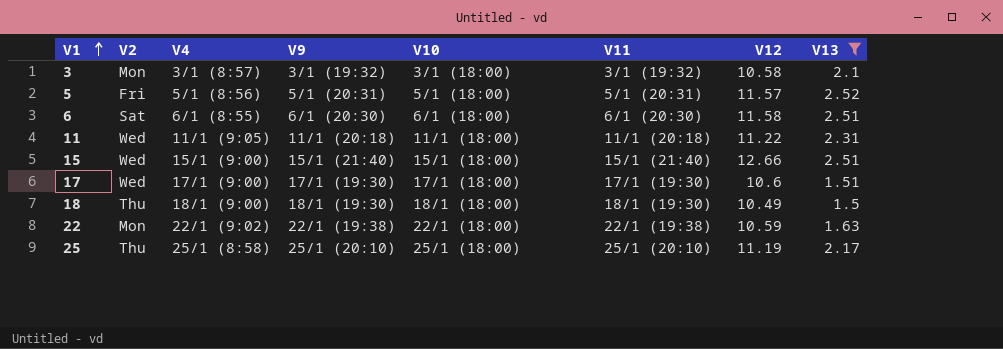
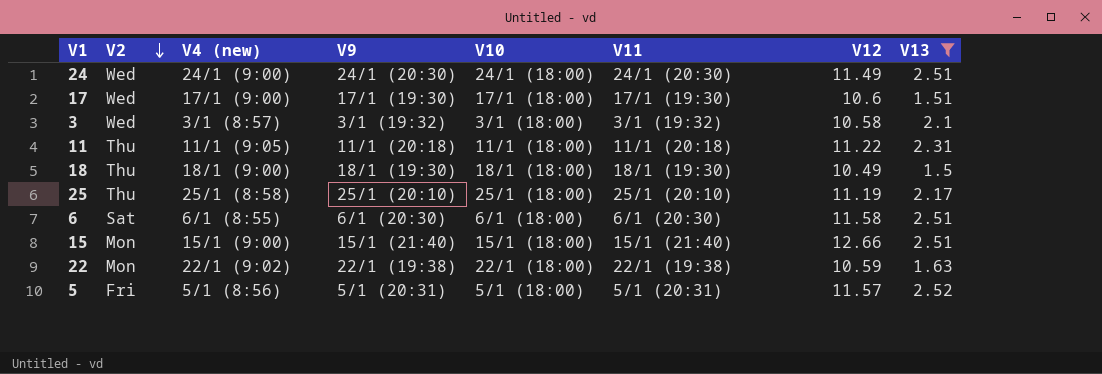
row order: V1 ascending -> V2 descending
column name: V4 -> V4 (new)
row 24: none -> Wed | 24/1 (9:00) | 24/1 (20:30) | 24/1 (18:00) | 24/1 (20:30) | 11.49 | 2.51
3 | V2: Mon -> Wed
11 | V2: Wed -> Thu
15 | V2: Wed -> Mon

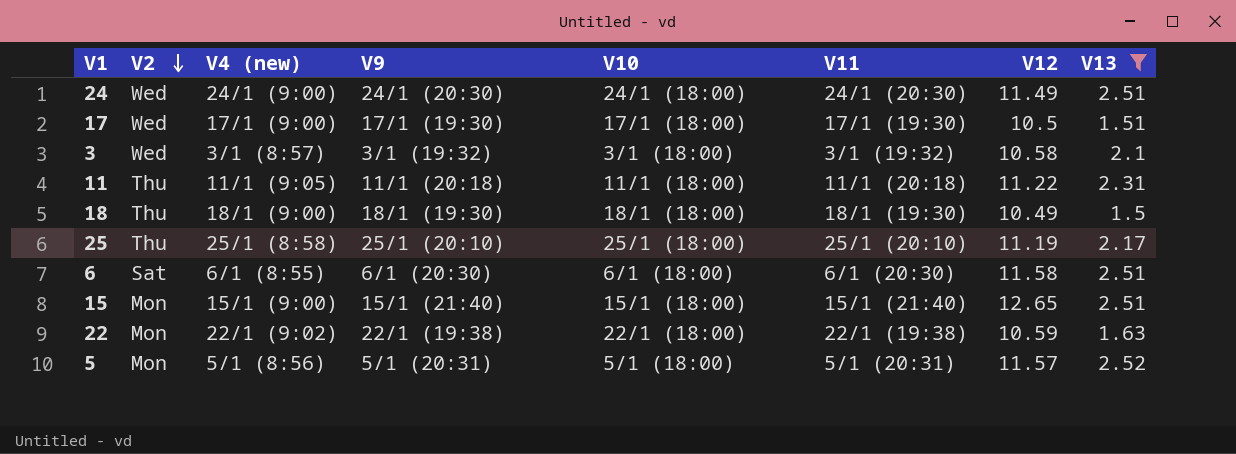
17 | V12: 10.6 -> 10.5
15 | V12: 12.66 -> 12.65
5 | V2: Fri -> Mon

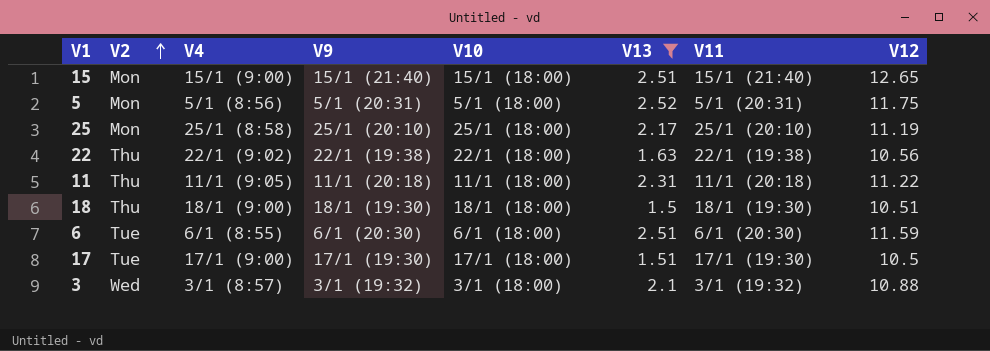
row order: V2 descending -> V2 ascending
column name: V4 (new) -> V4
column V13 | position: 8 -> 6
row 24: Wed | 24/1 (9:00) | 24/1 (20:30) | 24/1 (18:00) | 24/1 (20:30) | 11.49 | 2.51 -> none
5 | V12: 11.57 -> 11.75
25 | V2: Thu -> Mon
22 | V2: Mon -> Thu
22 | V12: 10.59 -> 10.56
18 | V12: 10.49 -> 10.51
6 | V2: Sat -> Tue
6 | V12: 11.58 -> 11.59
17 | V2: Wed -> Tue
3 | V12: 10.58 -> 10.88

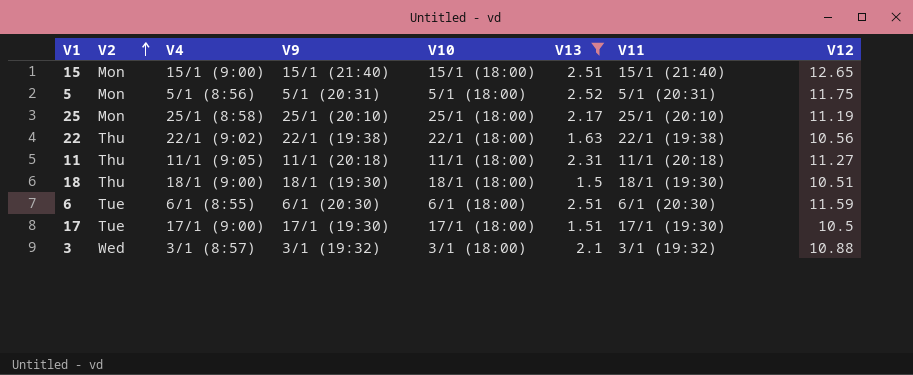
11 | V12: 11.22 -> 11.27

